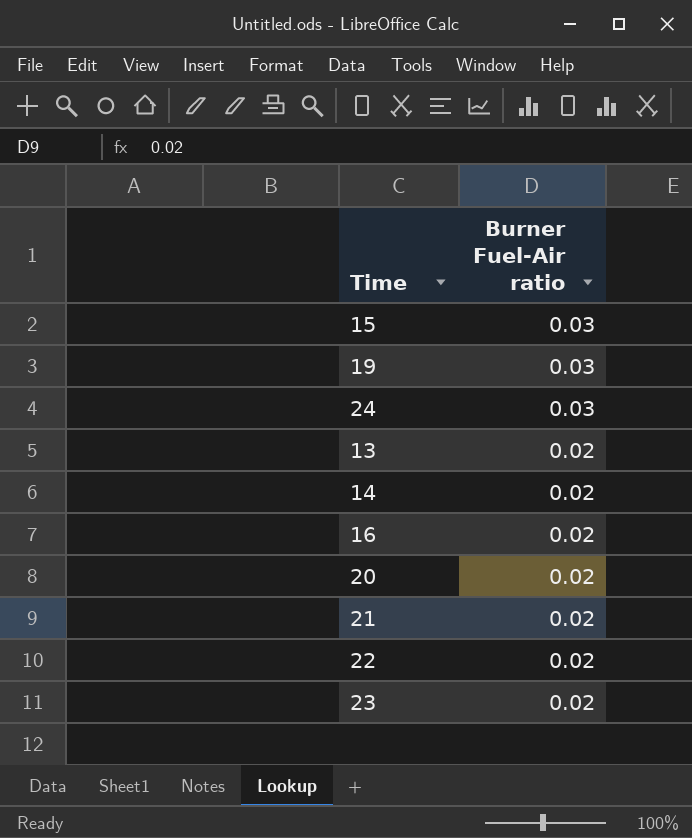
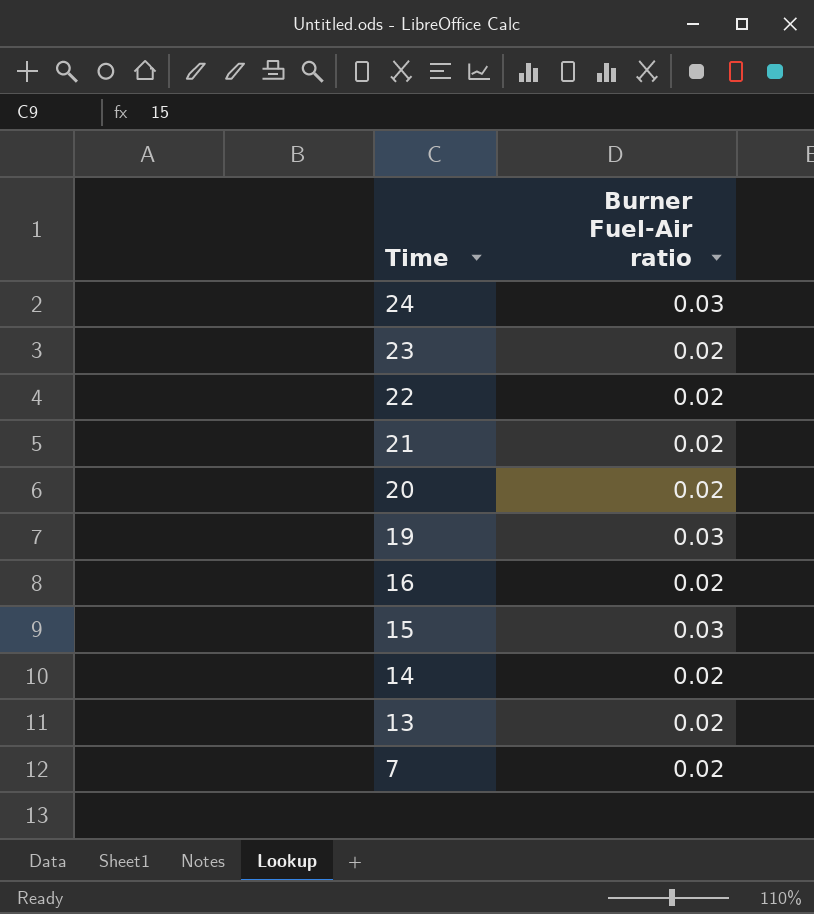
row order: Burner Fuel-Air ratio descending -> Time descending
row 7: none -> 0.02

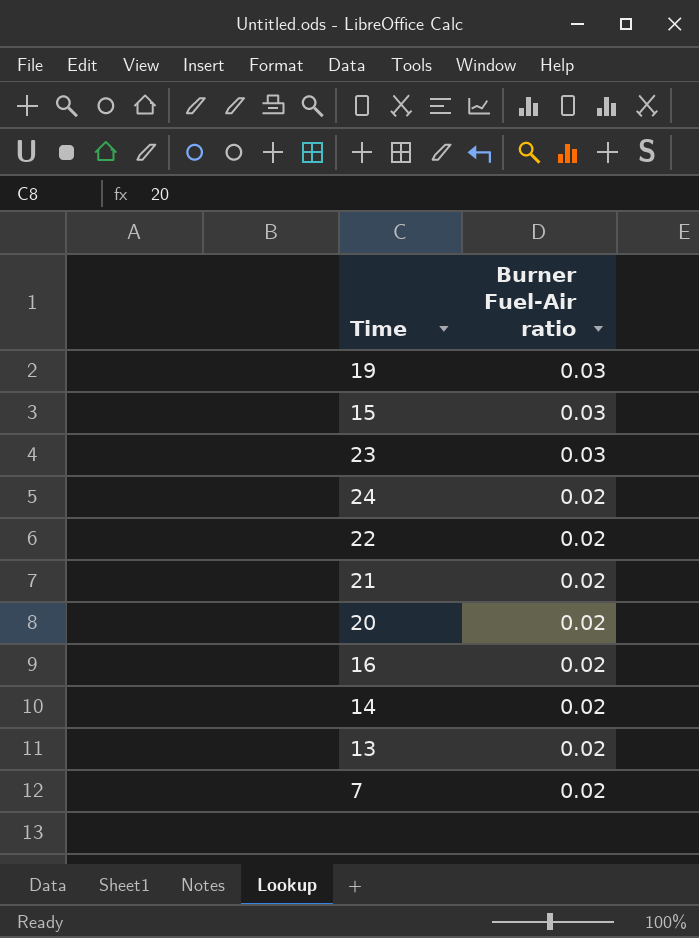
row order: Time descending -> Burner Fuel-Air ratio descending
23 | Burner Fuel-Air ratio: 0.02 -> 0.03
24 | Burner Fuel-Air ratio: 0.03 -> 0.02

